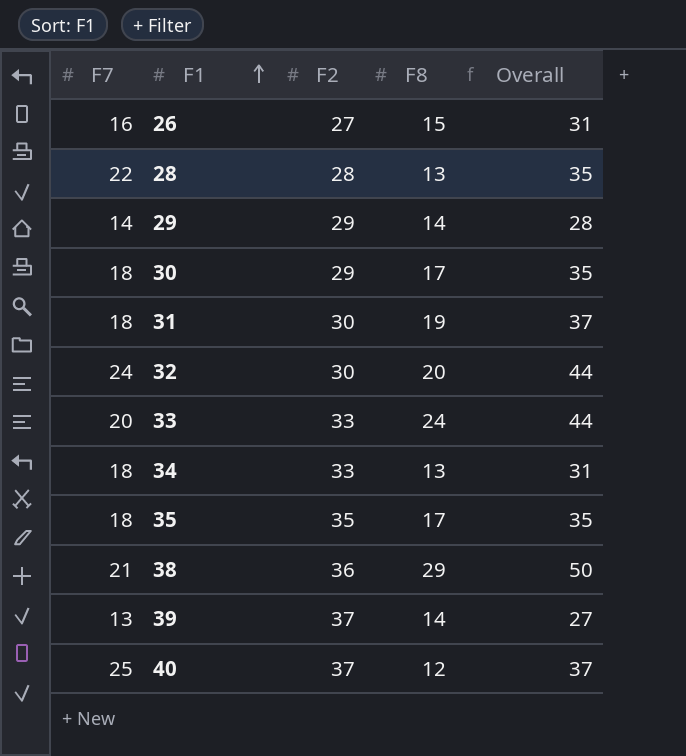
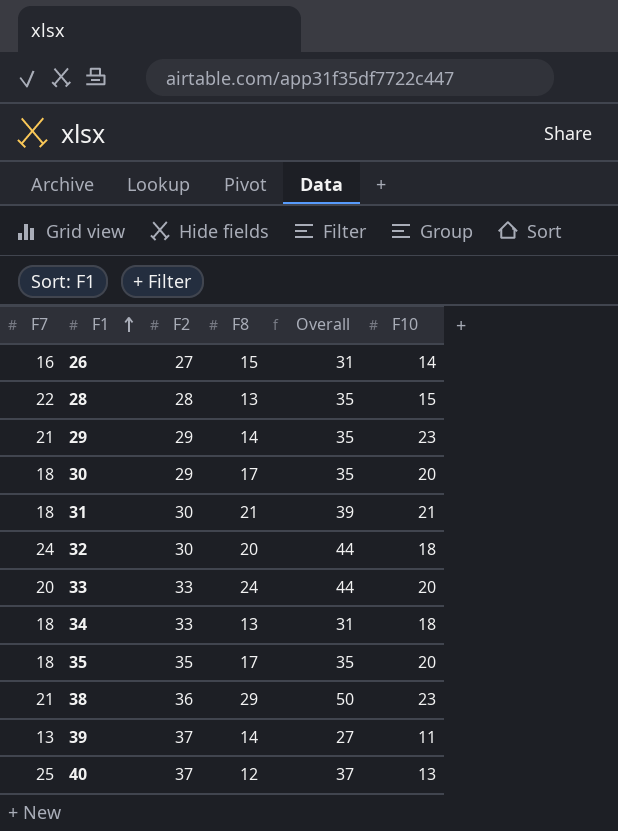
column F10 | position: none -> 6
29 | F7: 14 -> 21
29 | Overall: 28 -> 35
31 | F8: 19 -> 21
31 | Overall: 37 -> 39

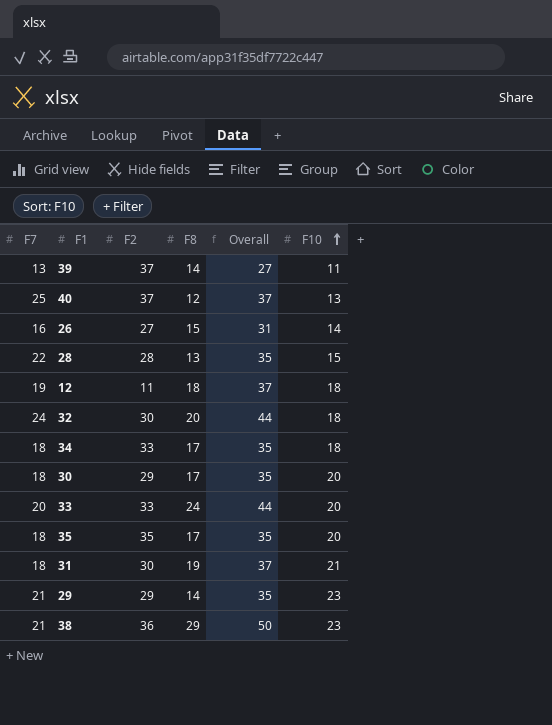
row order: F1 ascending -> F10 ascending
row 12: none -> 19 | 11 | 18 | 37 | 18
34 | F8: 13 -> 17
34 | Overall: 31 -> 35
31 | F8: 21 -> 19
31 | Overall: 39 -> 37

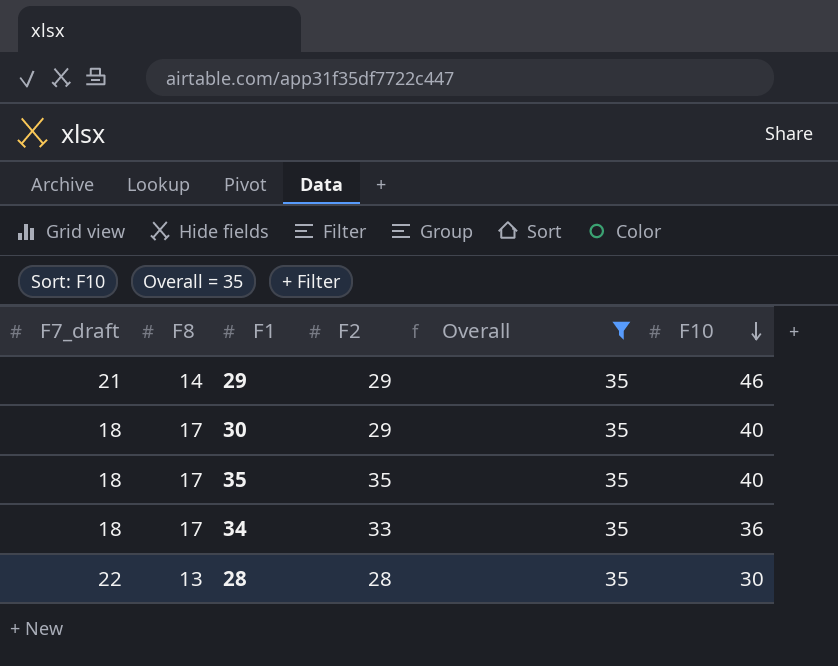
filter: none -> Overall = 35
row order: F10 ascending -> F10 descending
column name: F7 -> F7_draft
column F8 | position: 4 -> 2
29 | F10: 23 -> 46
30 | F10: 20 -> 40
35 | F10: 20 -> 40
34 | F10: 18 -> 36
28 | F10: 15 -> 30

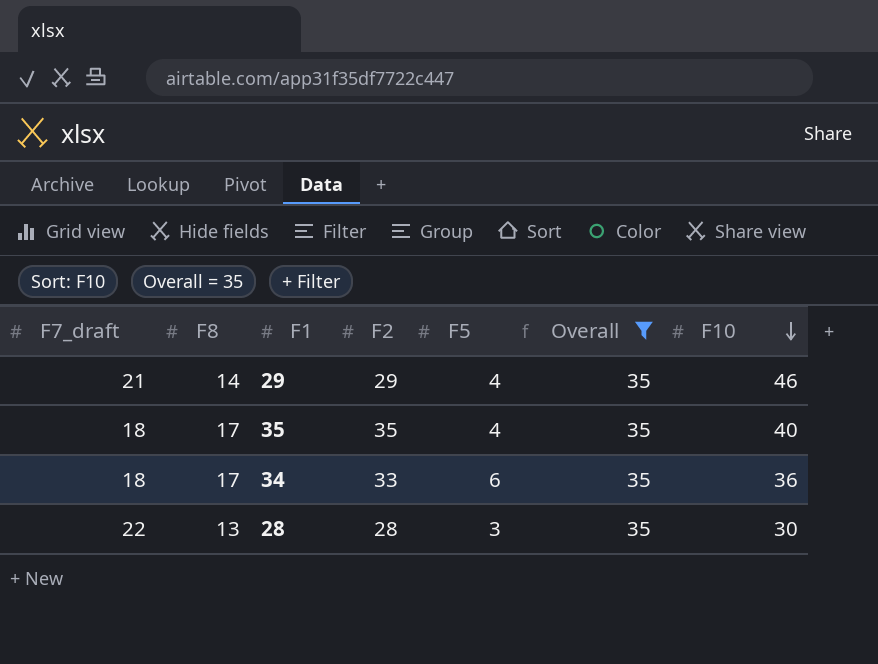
column F5 | position: none -> 5
row 30: 18 | 17 | 29 | 35 | 40 -> none

